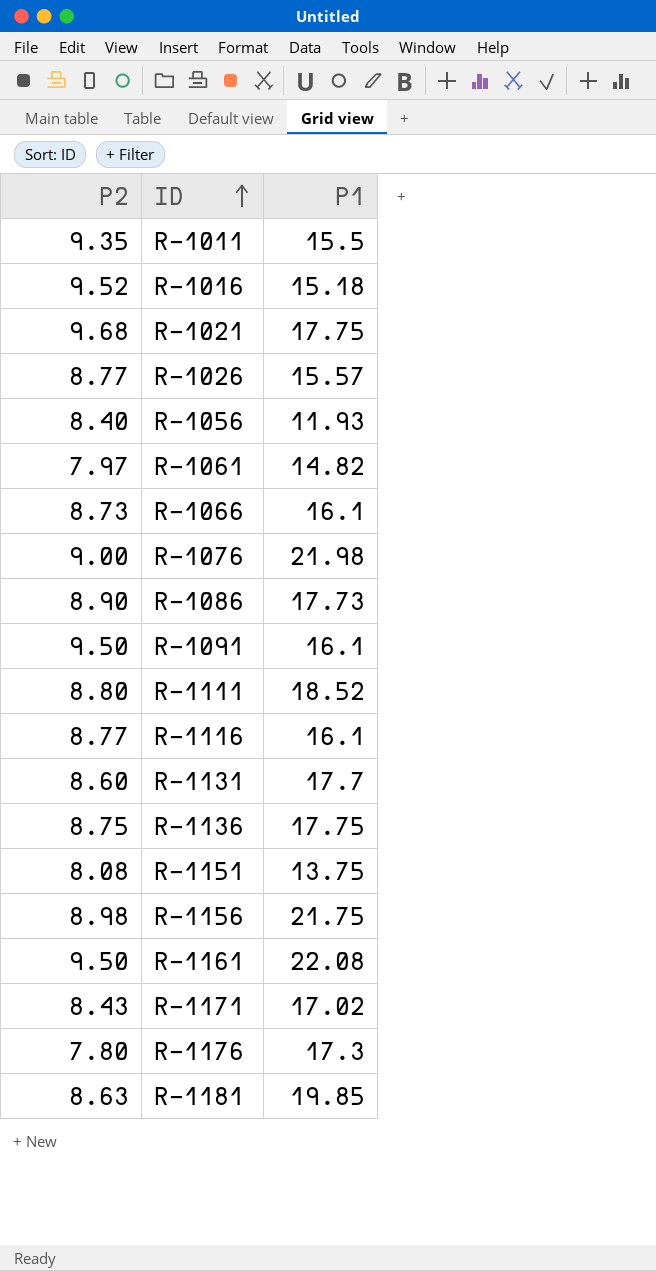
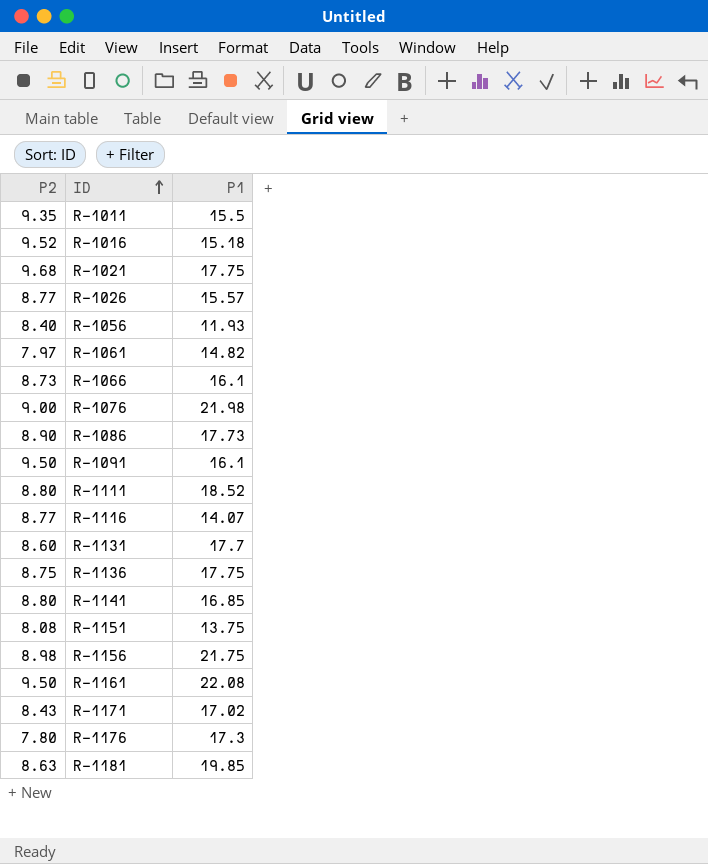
R-1116 | P1: 16.1 -> 14.07
row R-1141: none -> 8.80 | 16.85

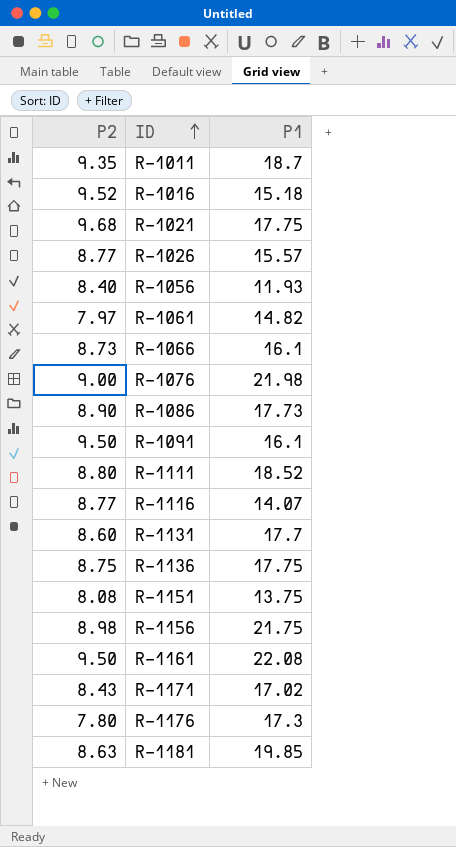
row R-1141: 8.80 | 16.85 -> none
R-1011 | P1: 15.5 -> 18.7

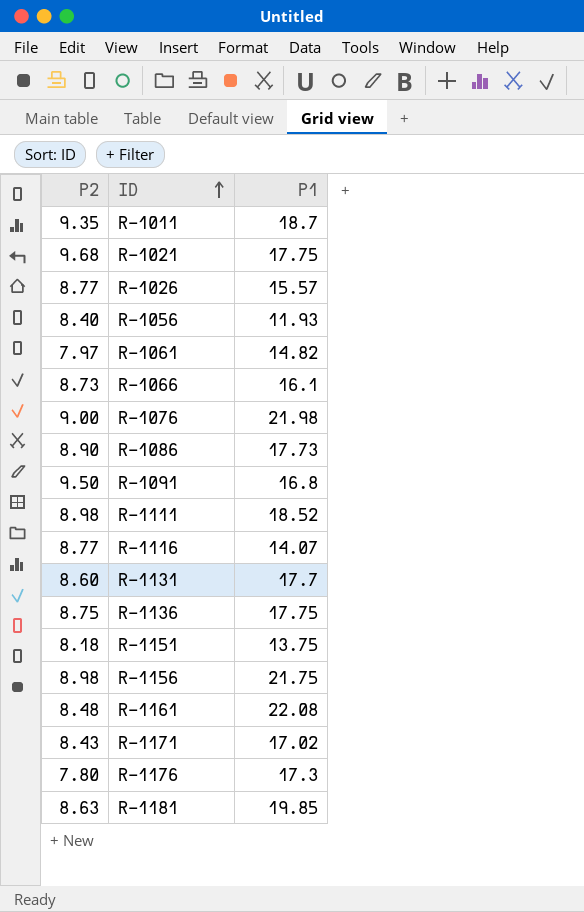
row R-1016: 9.52 | 15.18 -> none
R-1091 | P1: 16.1 -> 16.8
R-1111 | P2: 8.80 -> 8.98
R-1151 | P2: 8.08 -> 8.18
R-1161 | P2: 9.50 -> 8.48

